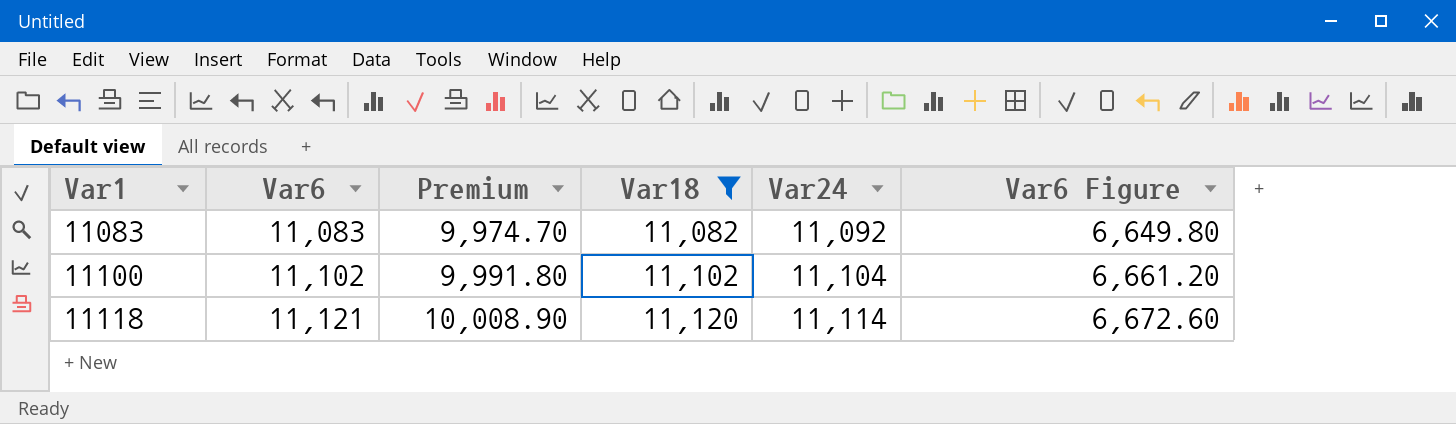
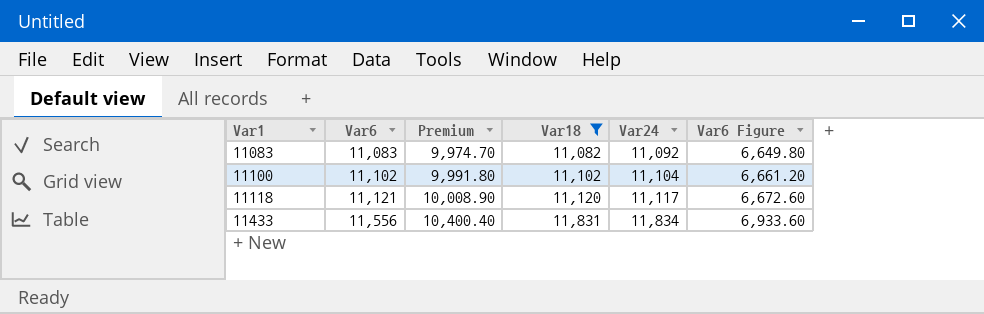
11118 | Var24: 11,114 -> 11,117
row 11433: none -> 11,556 | 10,400.40 | 11,831 | 11,834 | 6,933.60

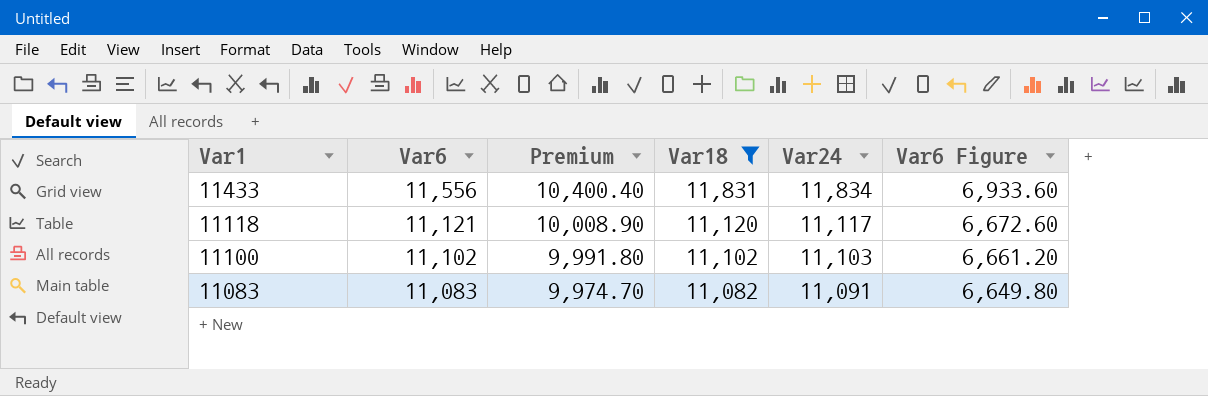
row order: Var1 ascending -> Var1 descending
11100 | Var24: 11,104 -> 11,103
11083 | Var24: 11,092 -> 11,091

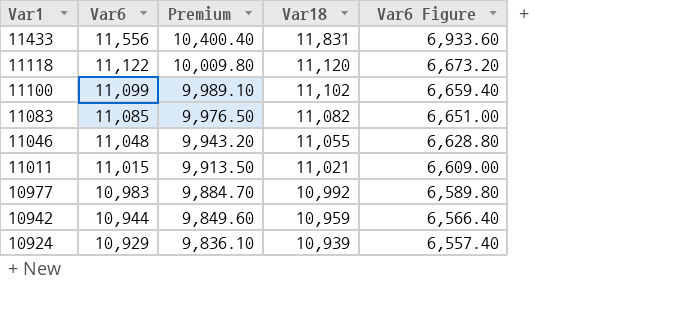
filter: Var18 >= 11,082 -> none
column Var24 | position: 5 -> none
11118 | Var6: 11,121 -> 11,122
11118 | Premium: 10,008.90 -> 10,009.80
11118 | Var6 Figure: 6,672.60 -> 6,673.20
11100 | Var6: 11,102 -> 11,099
11100 | Premium: 9,991.80 -> 9,989.10
11100 | Var6 Figure: 6,661.20 -> 6,659.40
11083 | Var6: 11,083 -> 11,085
11083 | Premium: 9,974.70 -> 9,976.50
11083 | Var6 Figure: 6,649.80 -> 6,651.00

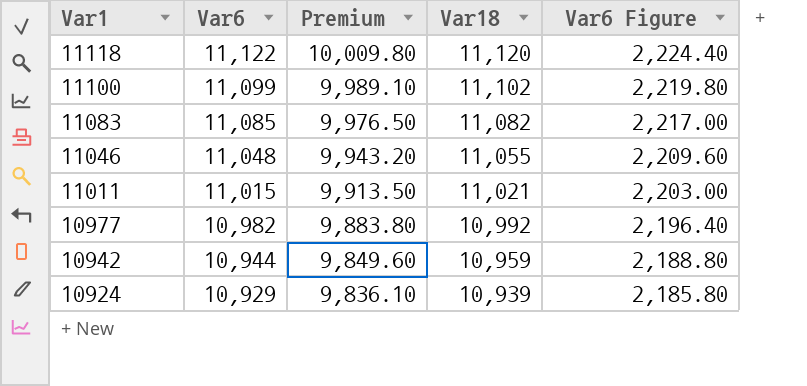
column Var6 Figure | formula: [Var6] * 0.6 -> [Var6] * 0.2
row 11433: 11,556 | 10,400.40 | 11,831 | 6,933.60 -> none
10977 | Var6: 10,983 -> 10,982
10977 | Premium: 9,884.70 -> 9,883.80

